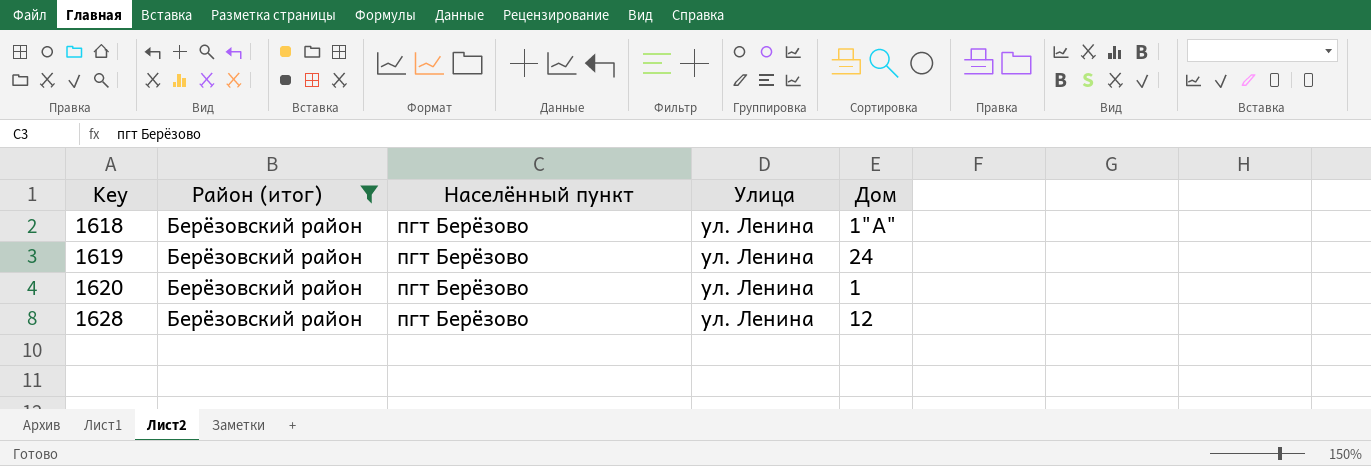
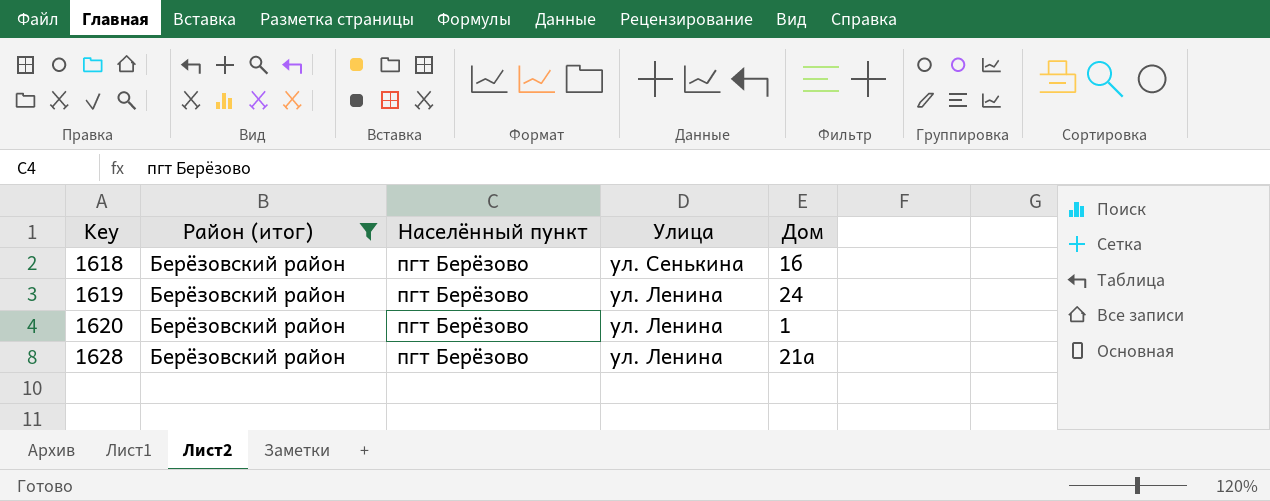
1618 | Улица: ул. Ленина -> ул. Сенькина
1618 | Дом: 1"А" -> 1б
1628 | Дом: 12 -> 21а

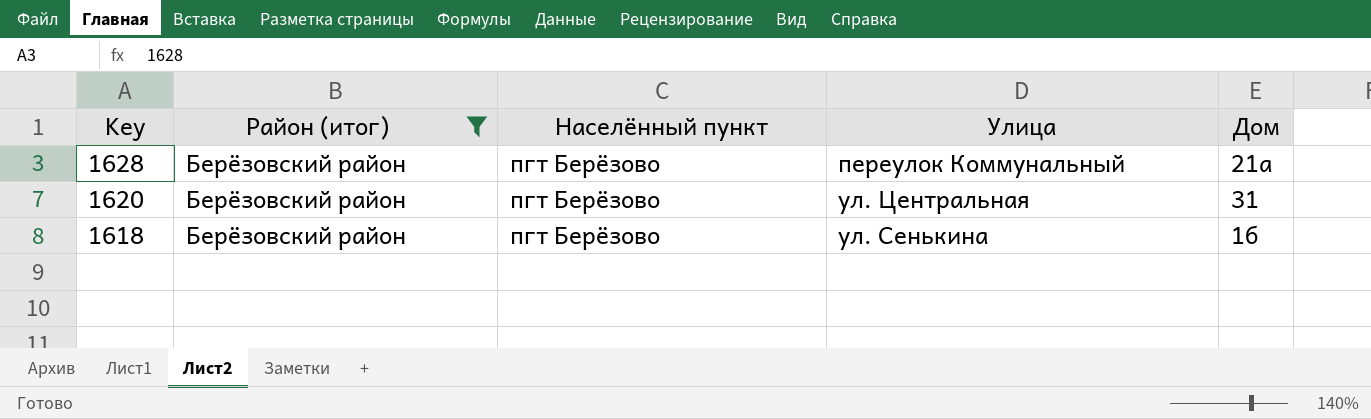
row order: Key ascending -> Key descending
row 1619: Берёзовский район | пгт Берёзово | ул. Ленина | 24 -> none
1628 | Улица: ул. Ленина -> переулок Коммунальный
1620 | Улица: ул. Ленина -> ул. Центральная
1620 | Дом: 1 -> 31

